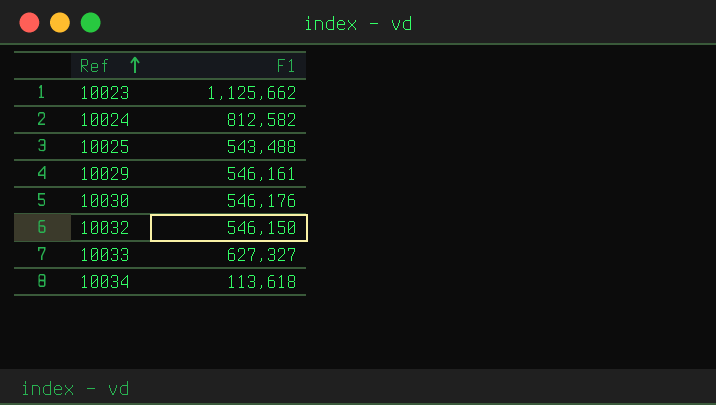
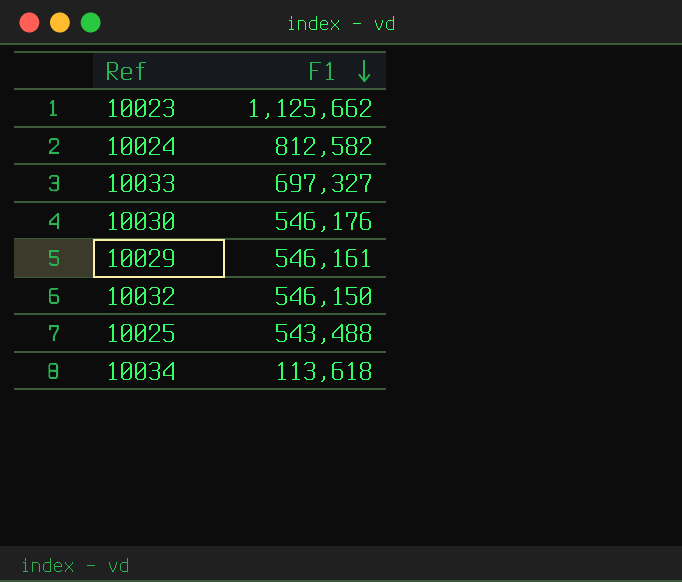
row order: Ref ascending -> F1 descending
10033 | F1: 627,327 -> 697,327

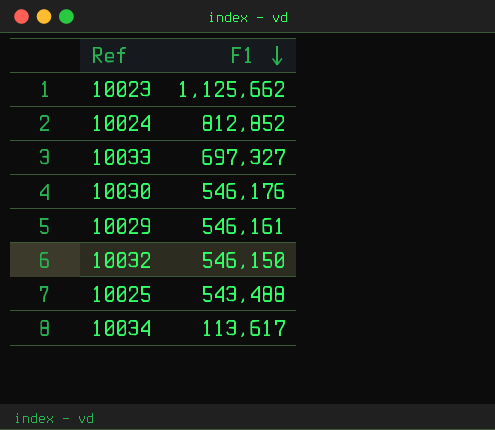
10024 | F1: 812,582 -> 812,852
10034 | F1: 113,618 -> 113,617

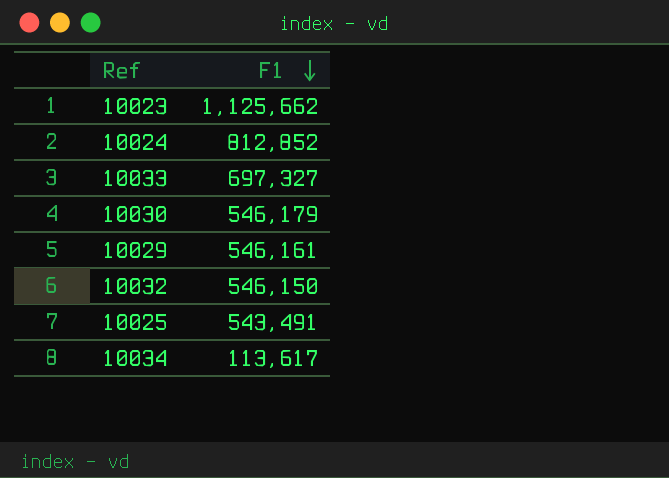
10030 | F1: 546,176 -> 546,179
10025 | F1: 543,488 -> 543,491

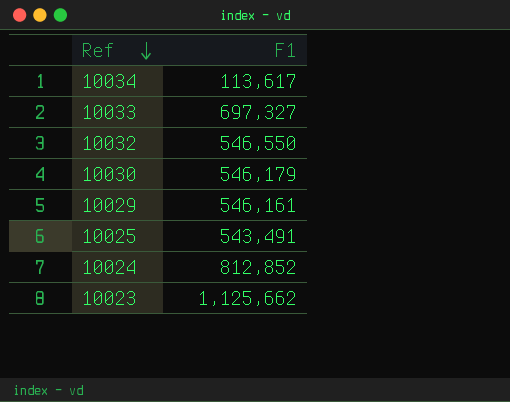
row order: F1 descending -> Ref descending
10032 | F1: 546,150 -> 546,550

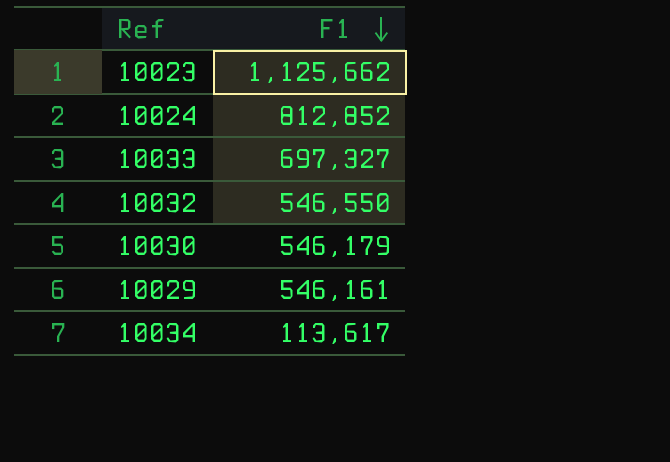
row order: Ref descending -> F1 descending
row 10025: 543,491 -> none

